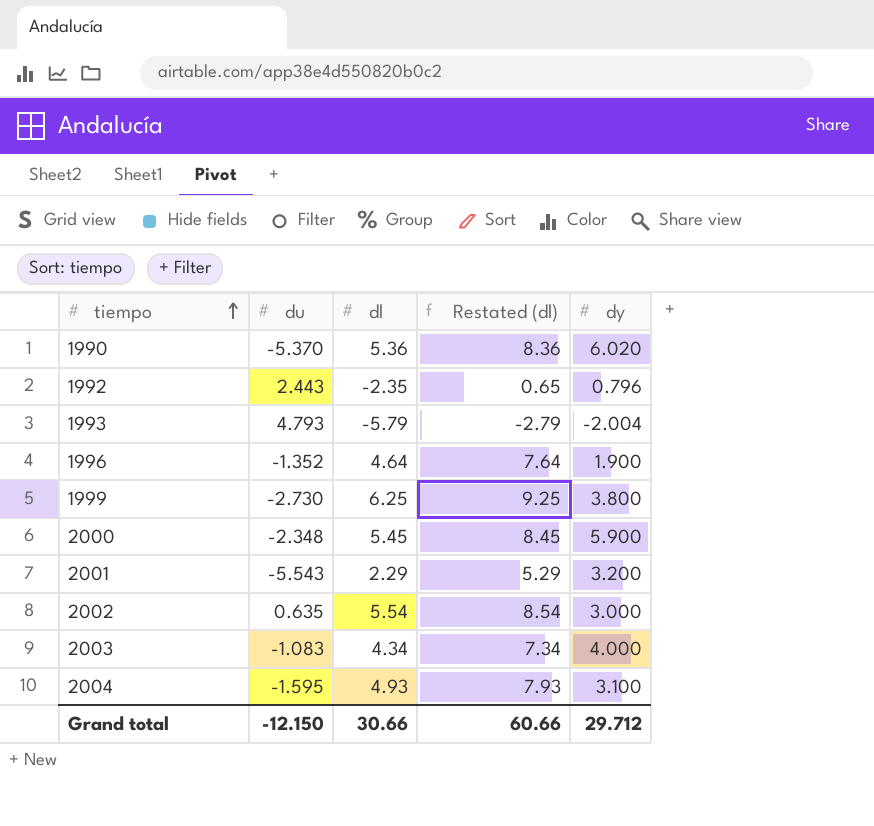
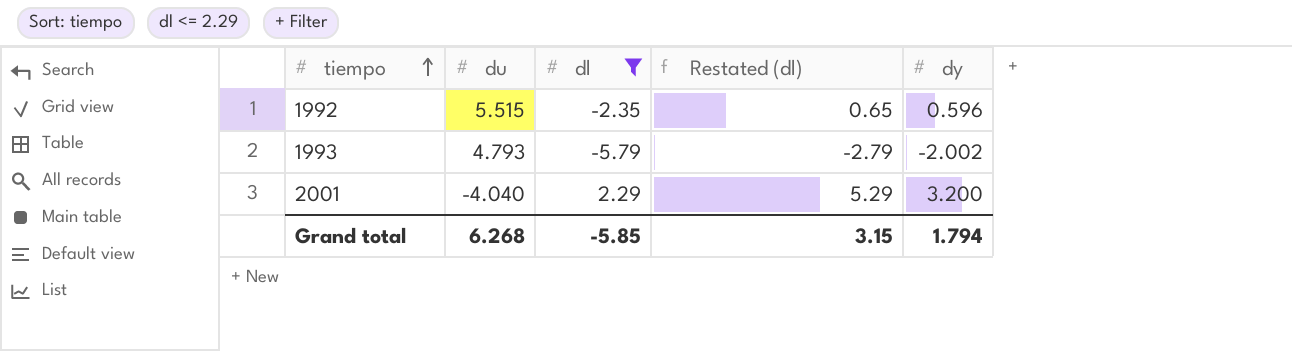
filter: none -> dl <= 2.29
1992 | du: 2.443 -> 5.515
1992 | dy: 0.796 -> 0.596
1993 | dy: -2.004 -> -2.002
2001 | du: -5.543 -> -4.040
Grand total | du: -12.150 -> 6.268
Grand total | dl: 30.66 -> -5.85
Grand total | Restated (dl): 60.66 -> 3.15
Grand total | dy: 29.712 -> 1.794

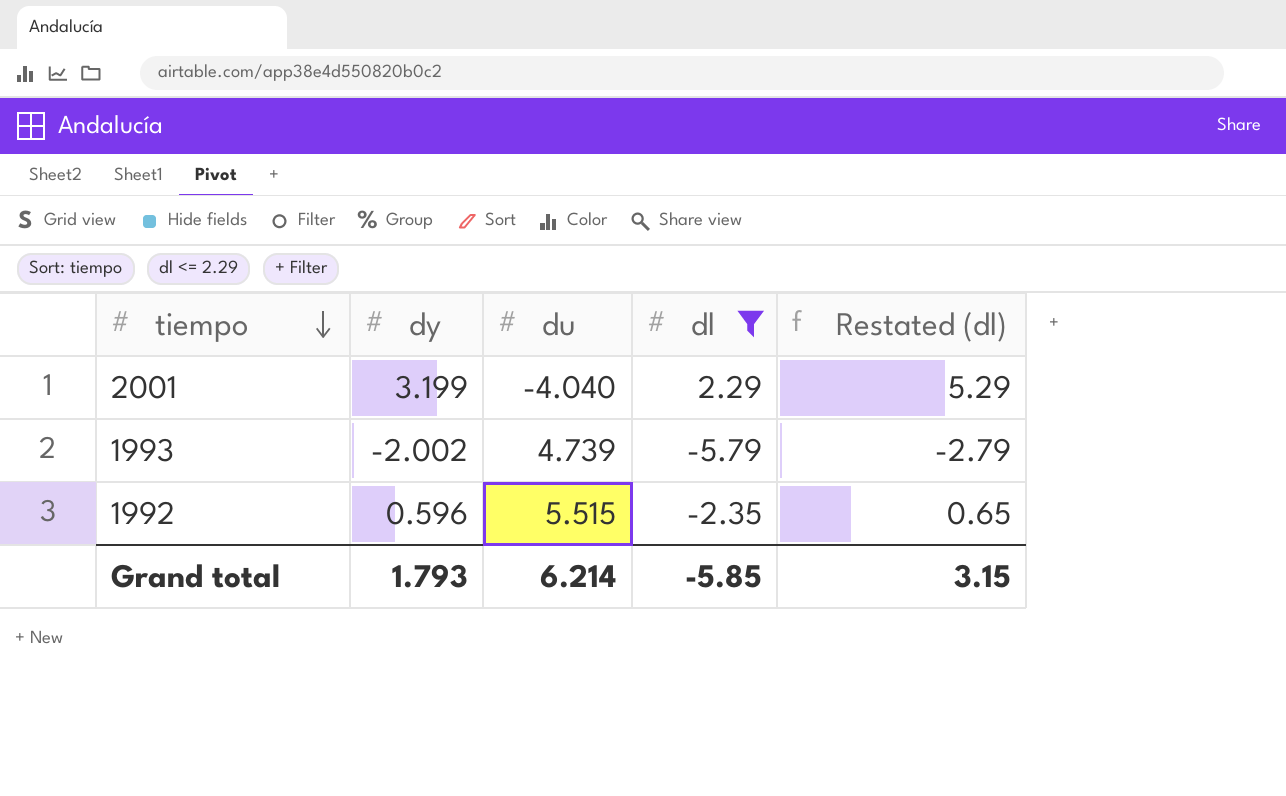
row order: tiempo ascending -> tiempo descending
column dy | position: 5 -> 2
2001 | dy: 3.200 -> 3.199
1993 | du: 4.793 -> 4.739
Grand total | dy: 1.794 -> 1.793
Grand total | du: 6.268 -> 6.214

